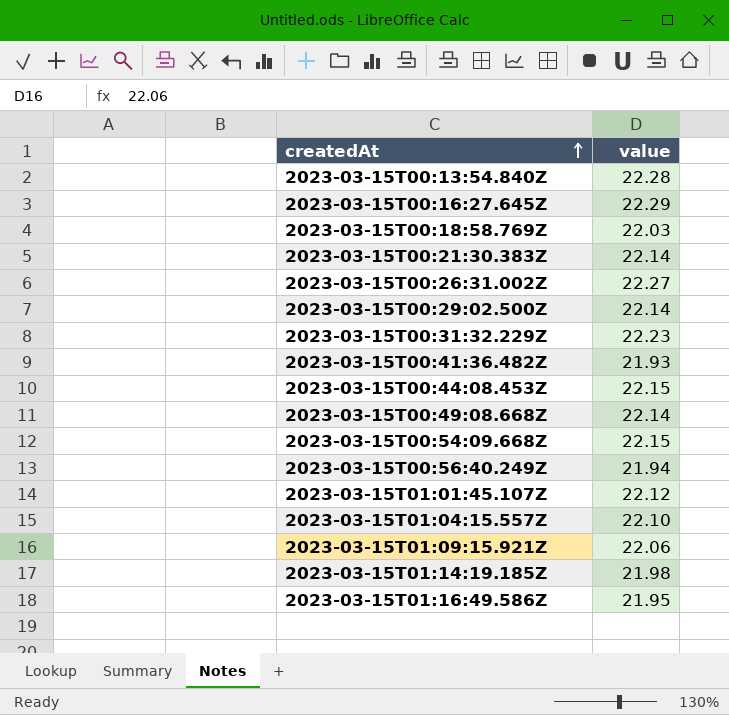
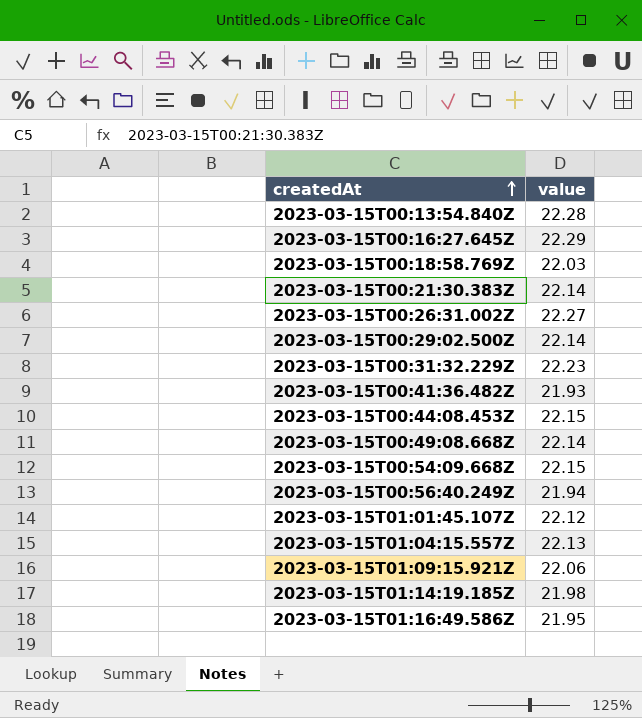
2023-03-15T01:04:15.557Z | value: 22.10 -> 22.13

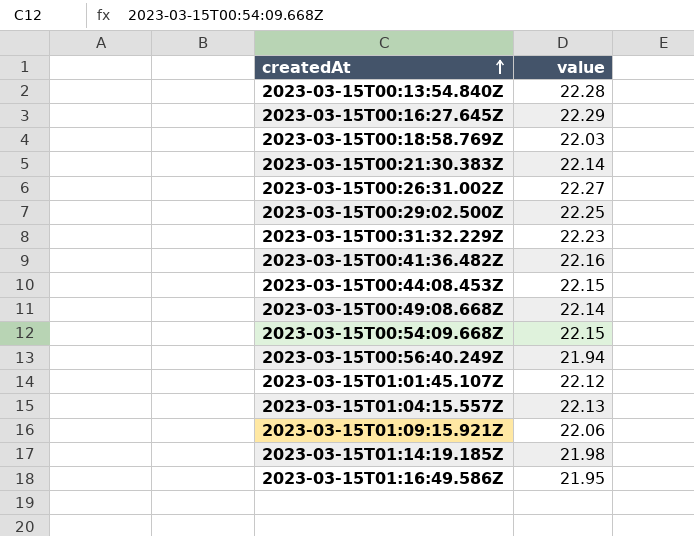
2023-03-15T00:29:02.500Z | value: 22.14 -> 22.25
2023-03-15T00:41:36.482Z | value: 21.93 -> 22.16

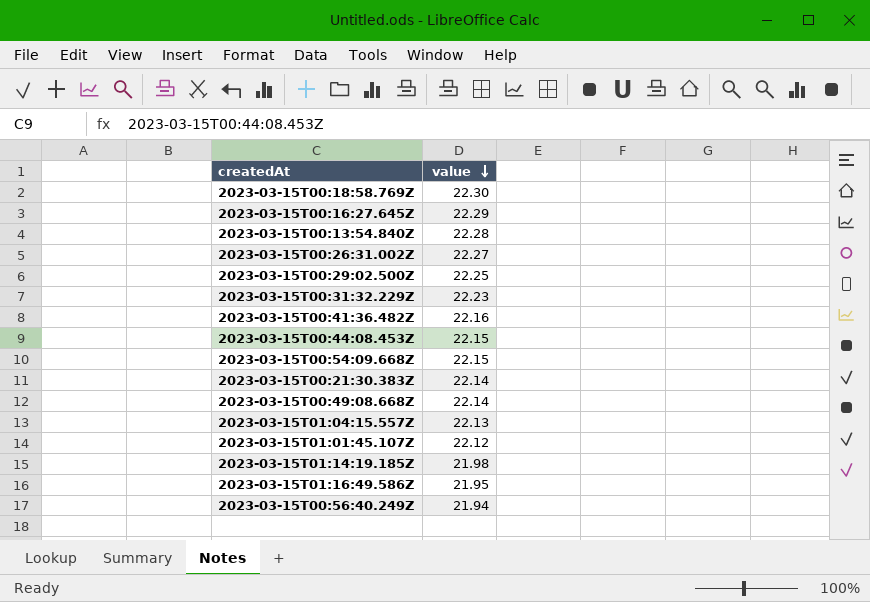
row order: createdAt ascending -> value descending
row 2023-03-15T01:09:15.921Z: 22.06 -> none
2023-03-15T00:18:58.769Z | value: 22.03 -> 22.30

